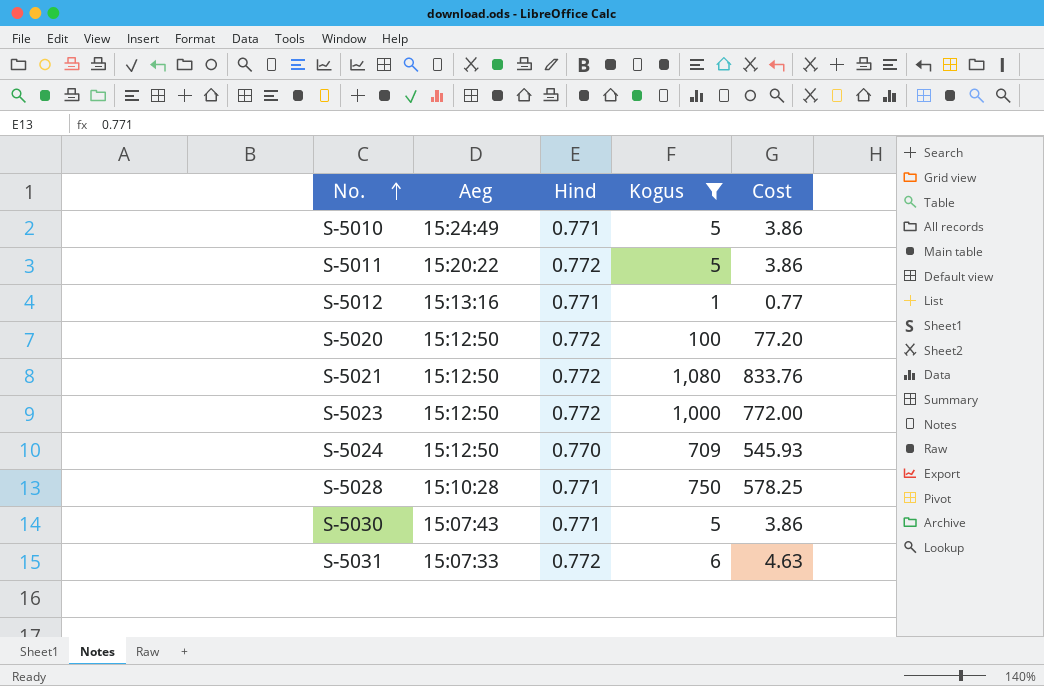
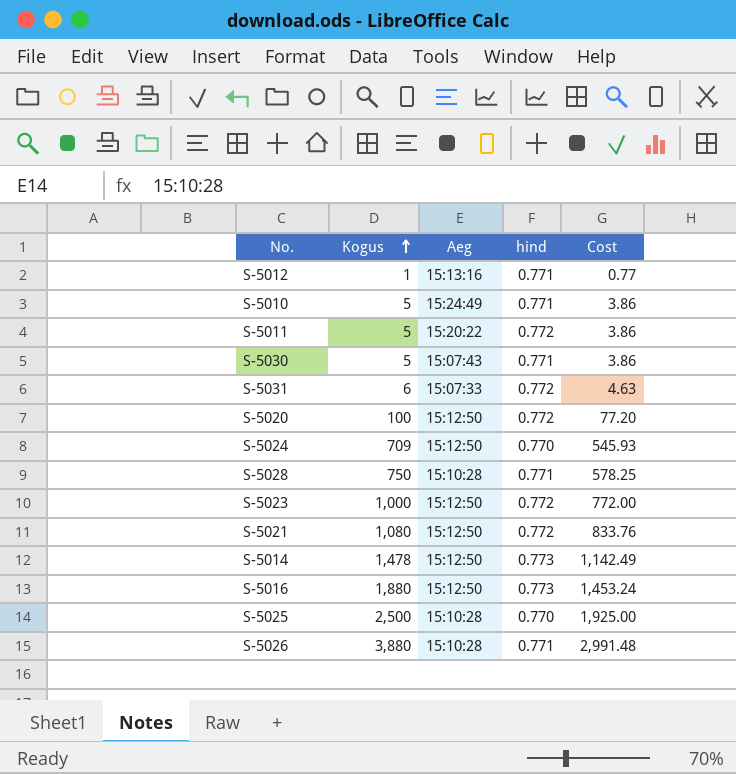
filter: Kogus <= 1,080 -> none
row order: No. ascending -> Kogus ascending
column Kogus | position: 4 -> 2
column name: Hind -> hind

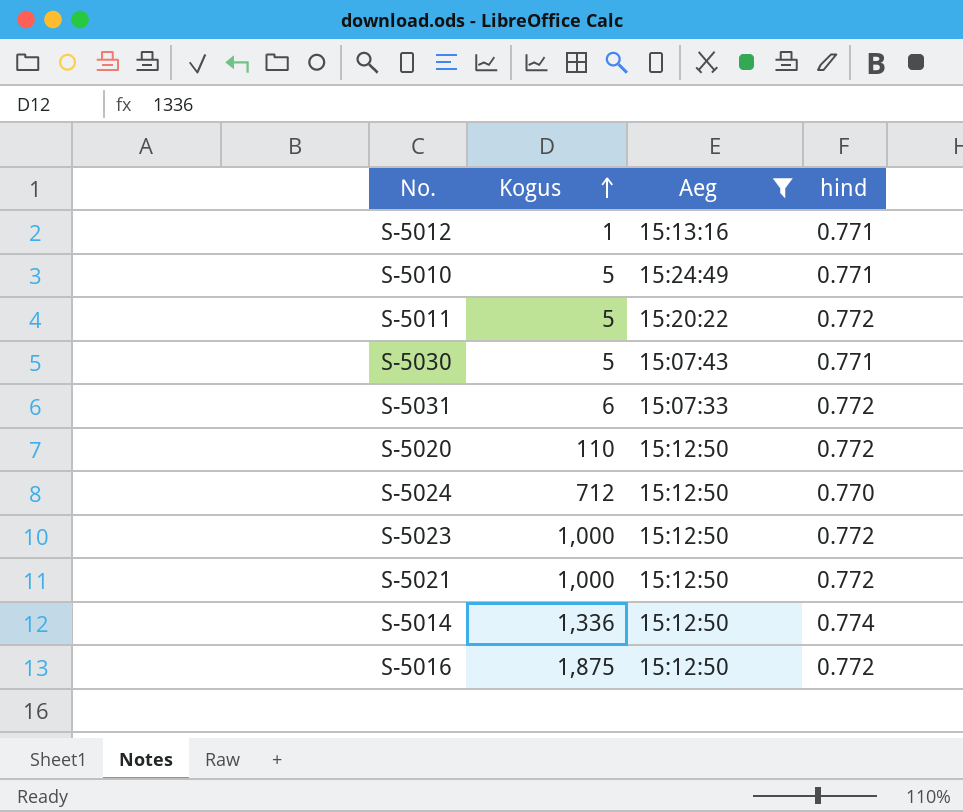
filter: none -> Aeg != 15:10:28
column Cost | formula: [Kogus] * [hind] -> none
S-5020 | Kogus: 100 -> 110
S-5024 | Kogus: 709 -> 712
S-5021 | Kogus: 1,080 -> 1,000
S-5014 | Kogus: 1,478 -> 1,336
S-5014 | hind: 0.773 -> 0.774
S-5016 | Kogus: 1,880 -> 1,875
S-5016 | hind: 0.773 -> 0.772

